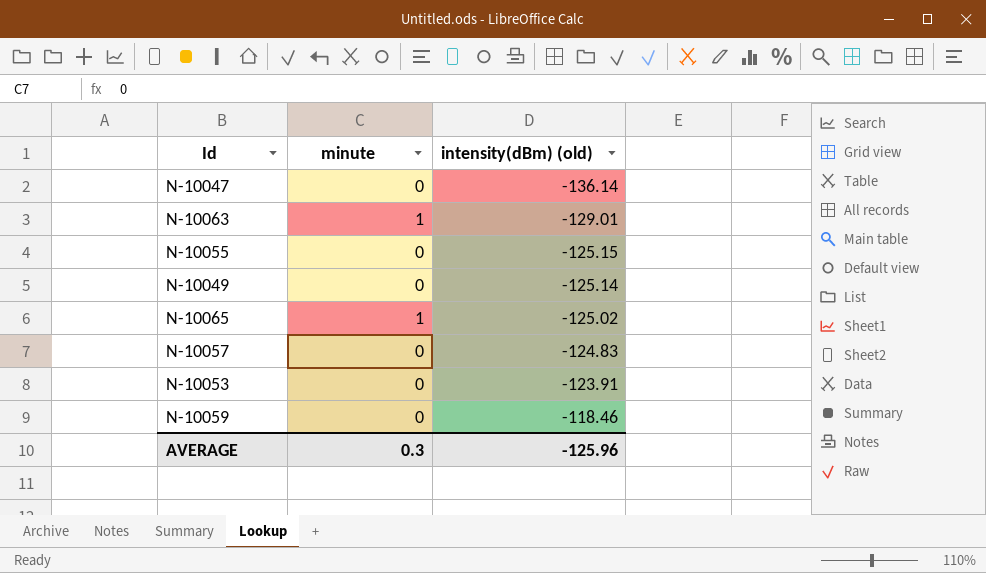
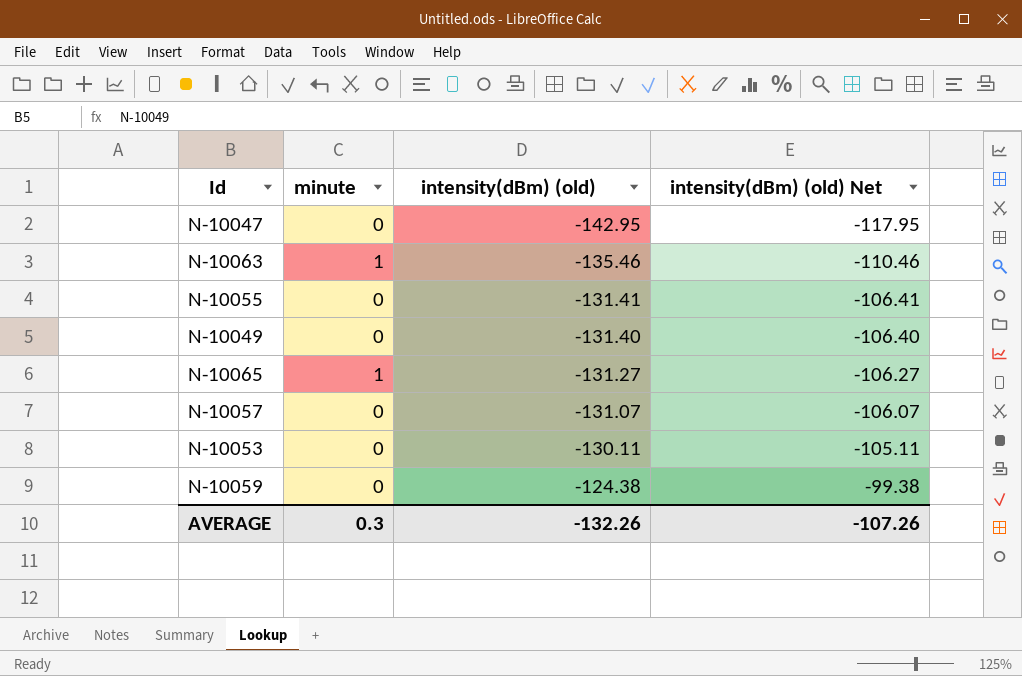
column intensity(dBm) (old) Net | formula: none -> [intensity(dBm) (old)] + 25
N-10047 | intensity(dBm) (old): -136.14 -> -142.95
N-10063 | intensity(dBm) (old): -129.01 -> -135.46
N-10055 | intensity(dBm) (old): -125.15 -> -131.41
N-10049 | intensity(dBm) (old): -125.14 -> -131.40
N-10065 | intensity(dBm) (old): -125.02 -> -131.27
N-10057 | intensity(dBm) (old): -124.83 -> -131.07
N-10053 | intensity(dBm) (old): -123.91 -> -130.11
N-10059 | intensity(dBm) (old): -118.46 -> -124.38
AVERAGE | intensity(dBm) (old): -125.96 -> -132.26

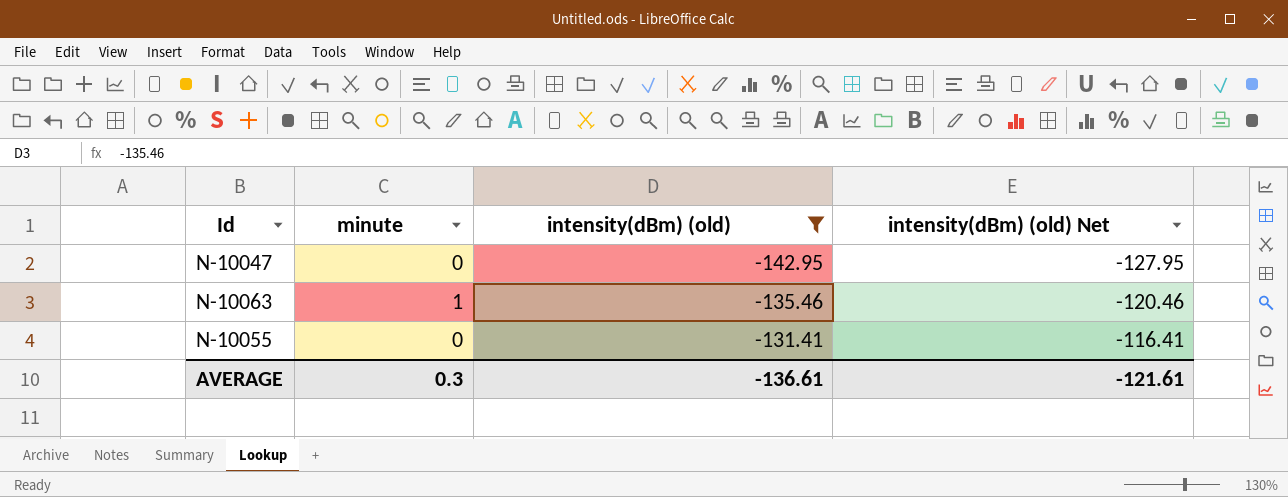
filter: none -> intensity(dBm) (old) <= -131.41
column intensity(dBm) (old) Net | formula: [intensity(dBm) (old)] + 25 -> [intensity(dBm) (old)] + 15
AVERAGE | intensity(dBm) (old): -132.26 -> -136.61
AVERAGE | intensity(dBm) (old) Net: -107.26 -> -121.61

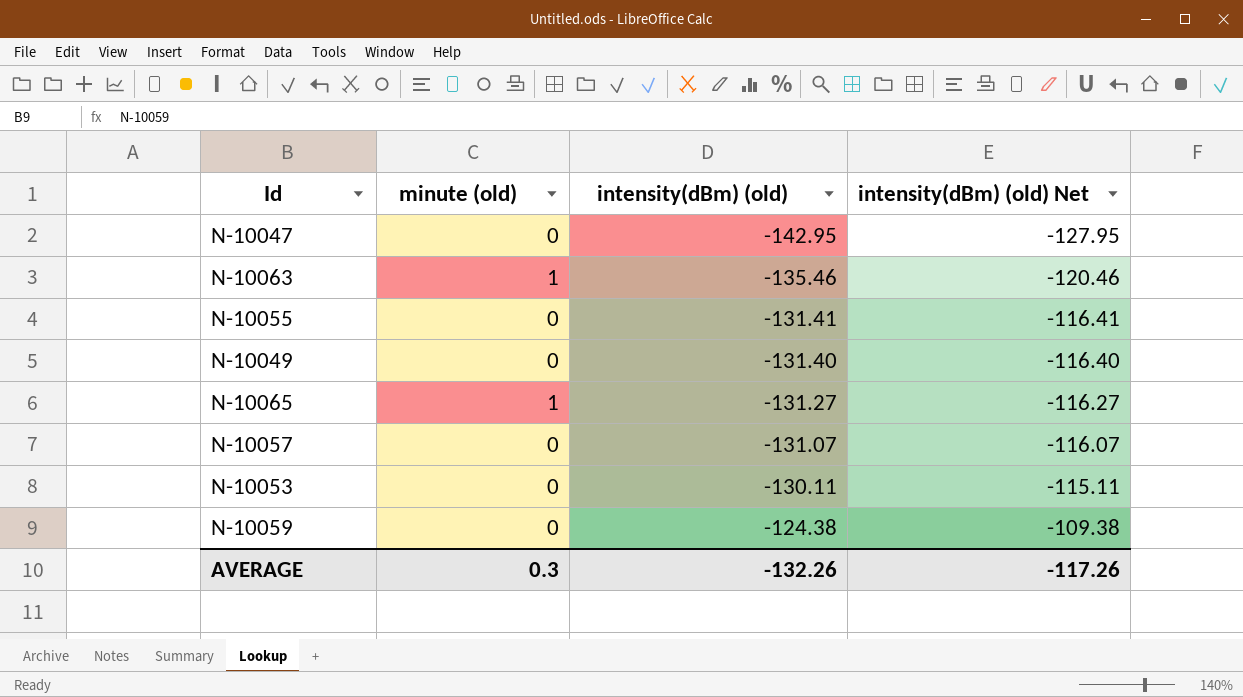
filter: intensity(dBm) (old) <= -131.41 -> none
column name: minute -> minute (old)
AVERAGE | intensity(dBm) (old): -136.61 -> -132.26
AVERAGE | intensity(dBm) (old) Net: -121.61 -> -117.26

